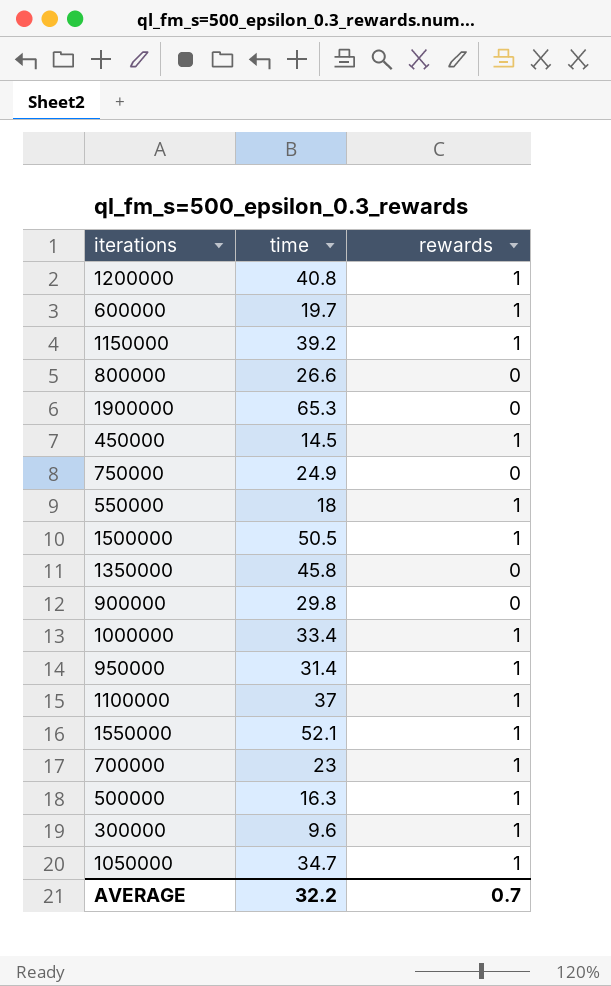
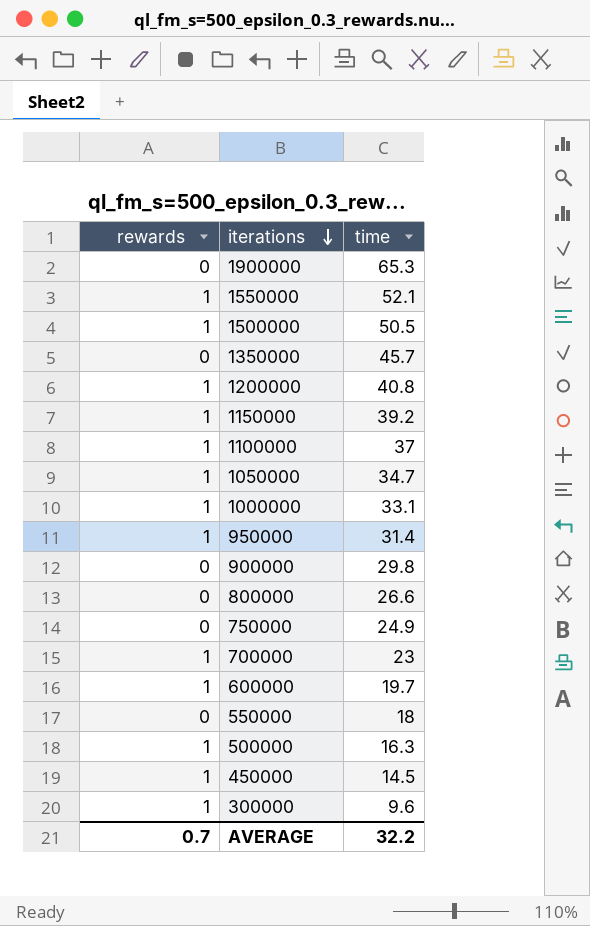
row order: none -> iterations descending
column rewards | position: 3 -> 1
1350000 | time: 45.8 -> 45.7
1000000 | time: 33.4 -> 33.1
550000 | rewards: 1 -> 0

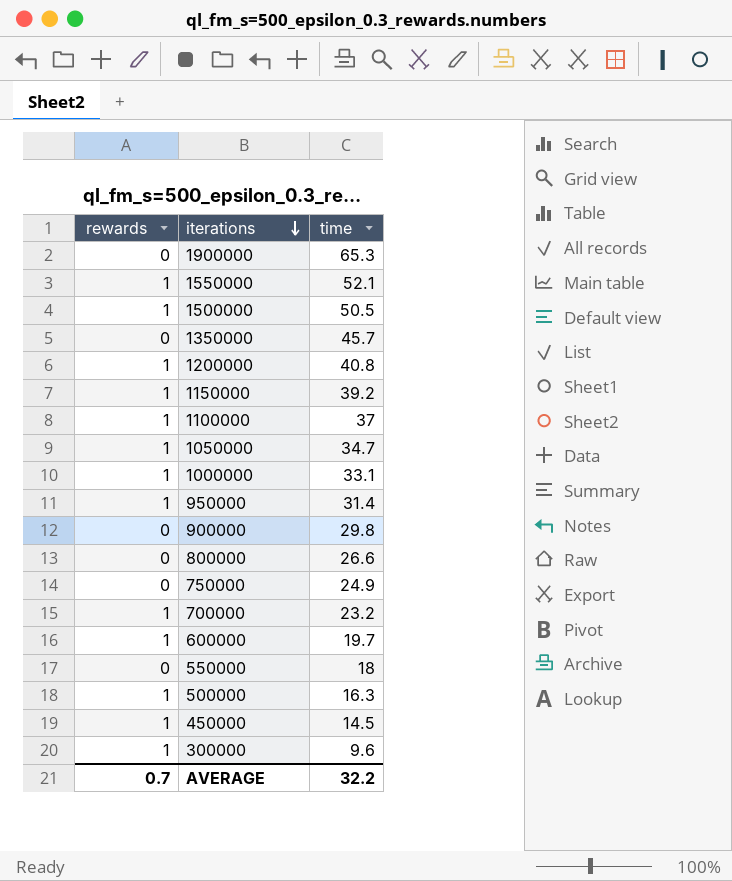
700000 | time: 23 -> 23.2

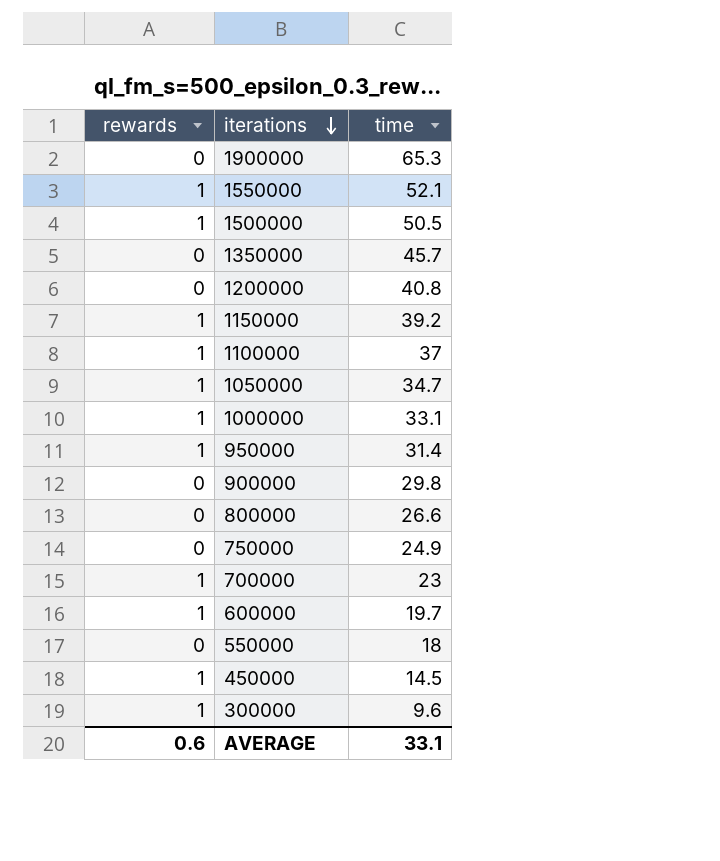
row 500000: 1 | 16.3 -> none
1200000 | rewards: 1 -> 0
700000 | time: 23.2 -> 23
AVERAGE | rewards: 0.7 -> 0.6
AVERAGE | time: 32.2 -> 33.1

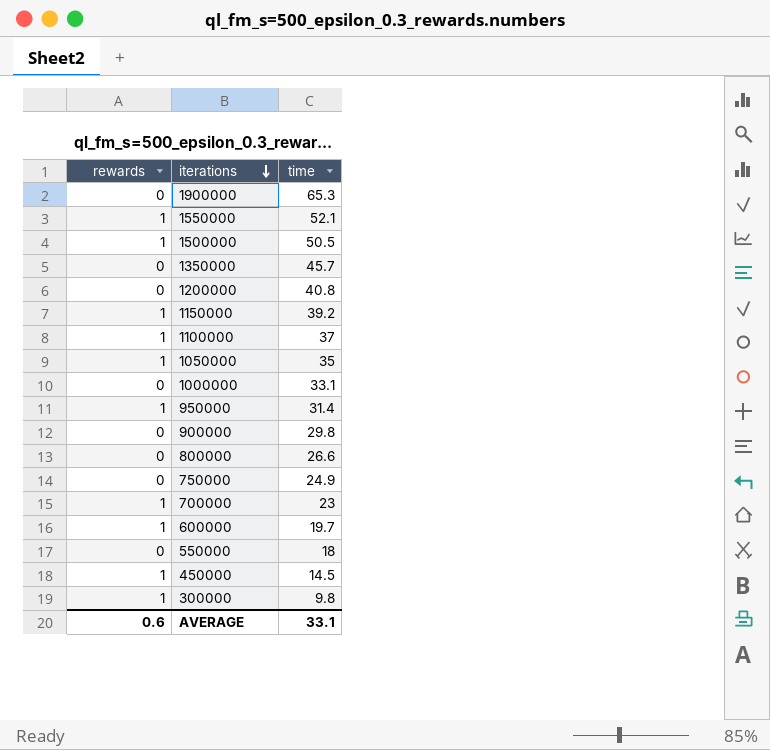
1050000 | time: 34.7 -> 35
1000000 | rewards: 1 -> 0
300000 | time: 9.6 -> 9.8

